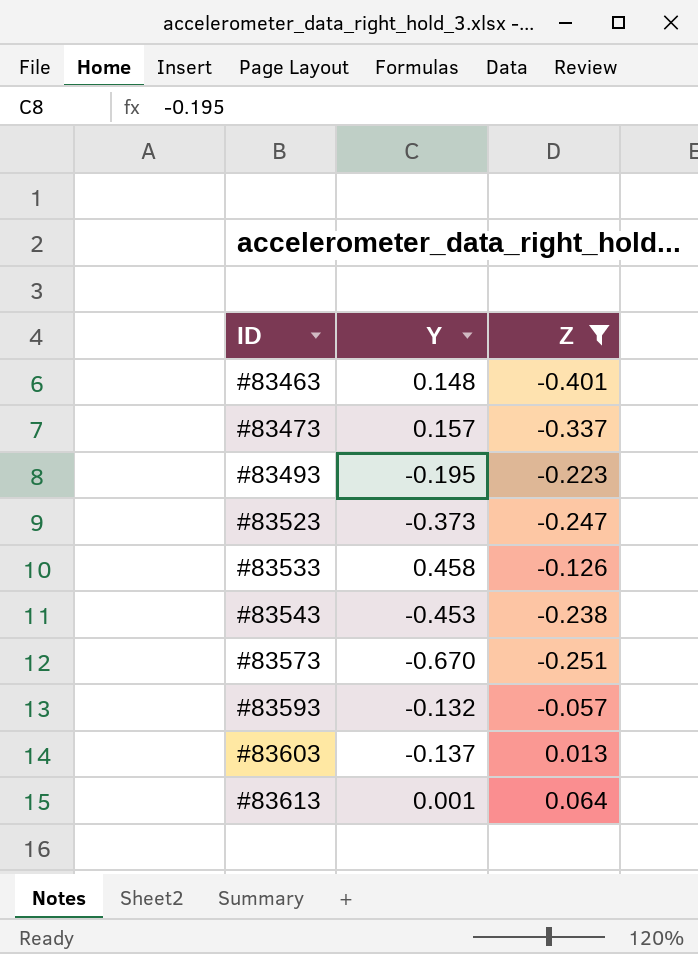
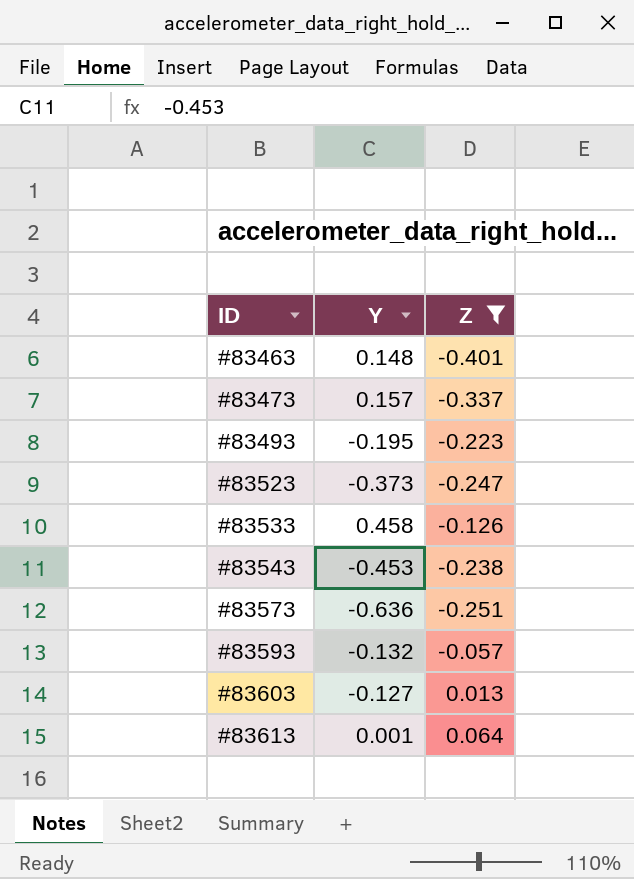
#83573 | Y: -0.670 -> -0.636
#83603 | Y: -0.137 -> -0.127

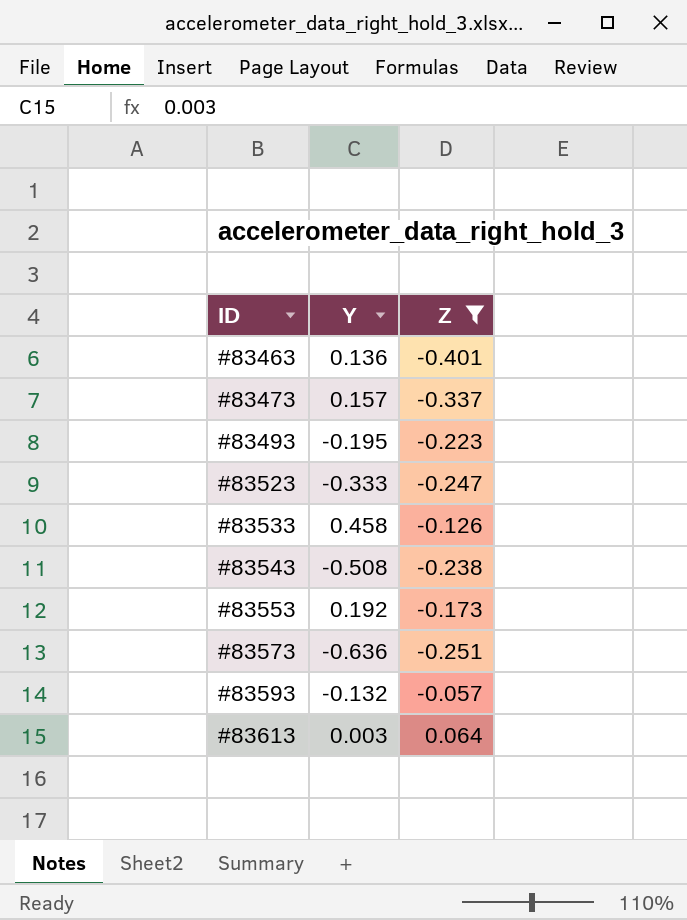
row #83603: -0.127 | 0.013 -> none
#83463 | Y: 0.148 -> 0.136
#83523 | Y: -0.373 -> -0.333
#83543 | Y: -0.453 -> -0.508
row #83553: none -> 0.192 | -0.173
#83613 | Y: 0.001 -> 0.003

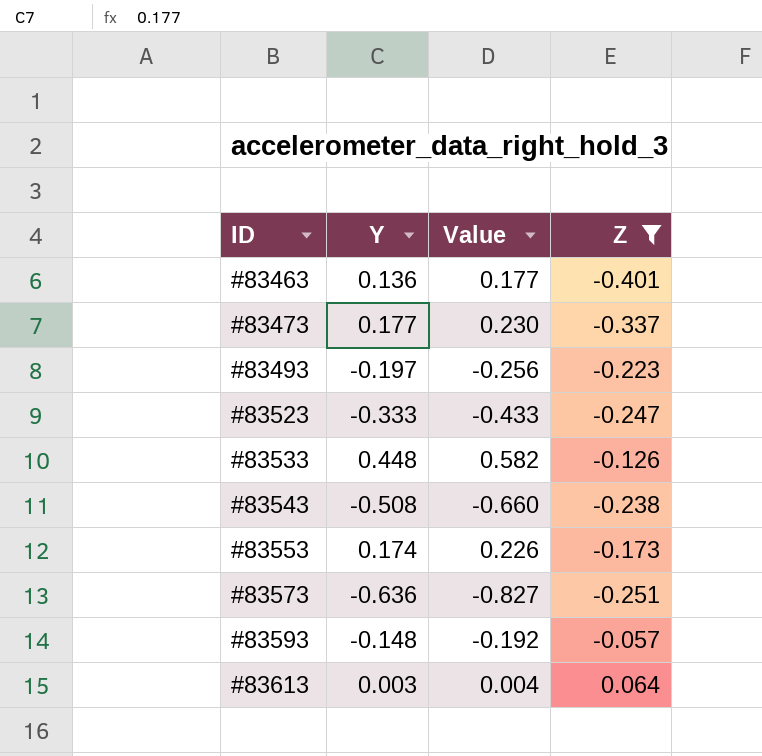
column Value | formula: none -> [Y] * 1.3
#83473 | Y: 0.157 -> 0.177
#83493 | Y: -0.195 -> -0.197
#83533 | Y: 0.458 -> 0.448
#83553 | Y: 0.192 -> 0.174
#83593 | Y: -0.132 -> -0.148

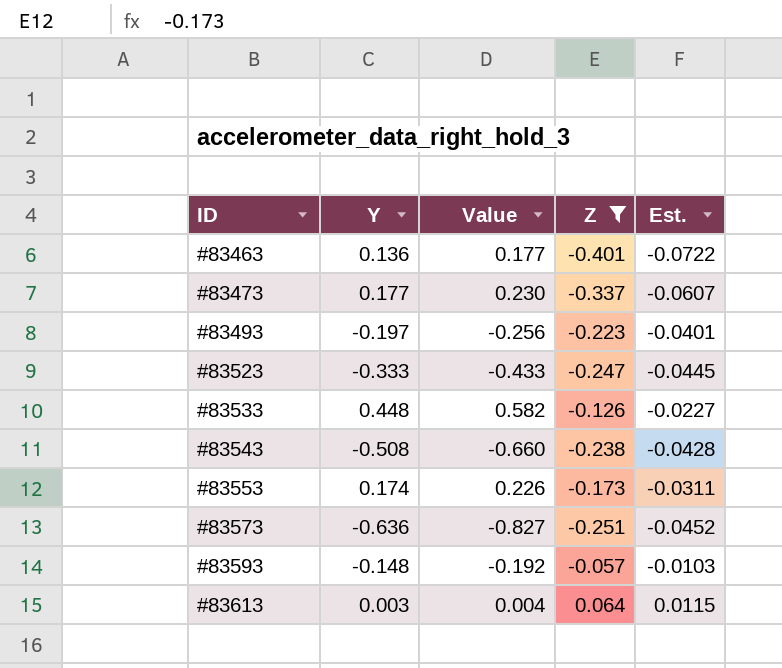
column Est. | formula: none -> [Z] * 0.18

